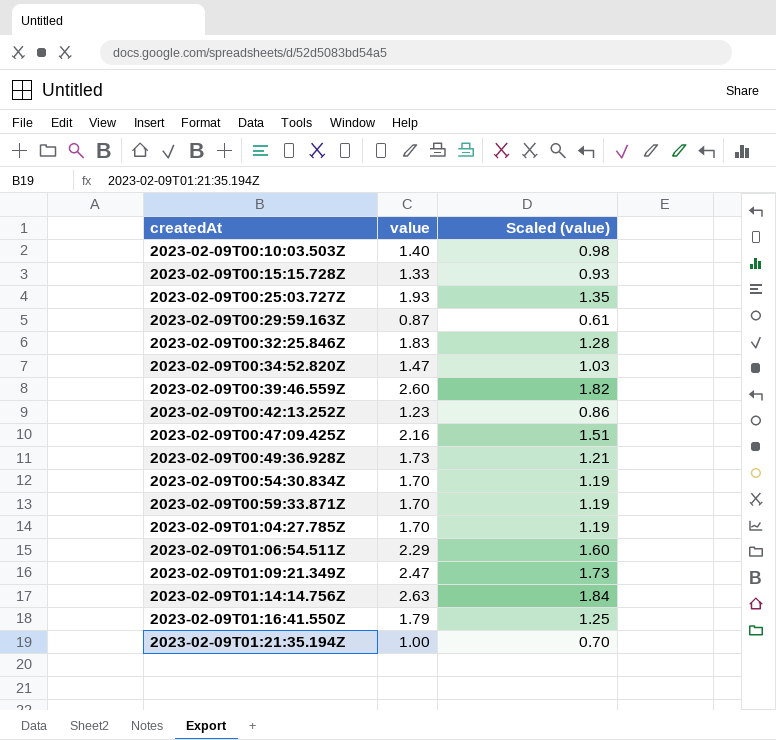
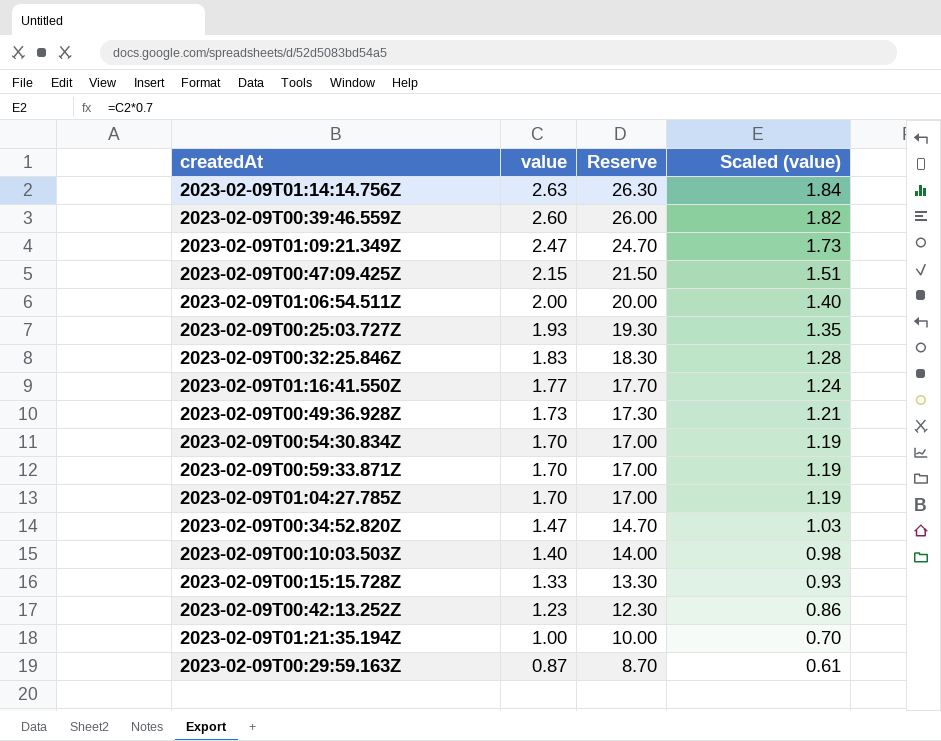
row order: createdAt ascending -> value descending
column Reserve | formula: none -> [value] * 10
2023-02-09T00:47:09.425Z | value: 2.16 -> 2.15
2023-02-09T01:06:54.511Z | value: 2.29 -> 2.00
2023-02-09T01:06:54.511Z | Scaled (value): 1.60 -> 1.40
2023-02-09T01:16:41.550Z | value: 1.79 -> 1.77
2023-02-09T01:16:41.550Z | Scaled (value): 1.25 -> 1.24

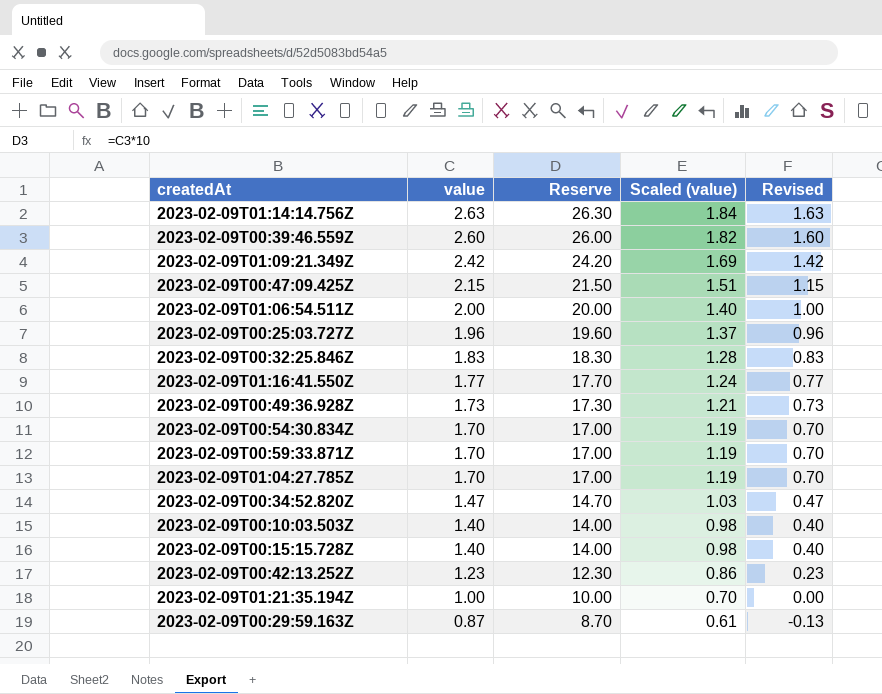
column Revised | formula: none -> [value] - 1
2023-02-09T01:09:21.349Z | value: 2.47 -> 2.42
2023-02-09T01:09:21.349Z | Reserve: 24.70 -> 24.20
2023-02-09T01:09:21.349Z | Scaled (value): 1.73 -> 1.69
2023-02-09T00:25:03.727Z | value: 1.93 -> 1.96
2023-02-09T00:25:03.727Z | Reserve: 19.30 -> 19.60
2023-02-09T00:25:03.727Z | Scaled (value): 1.35 -> 1.37
2023-02-09T00:15:15.728Z | value: 1.33 -> 1.40
2023-02-09T00:15:15.728Z | Reserve: 13.30 -> 14.00
2023-02-09T00:15:15.728Z | Scaled (value): 0.93 -> 0.98

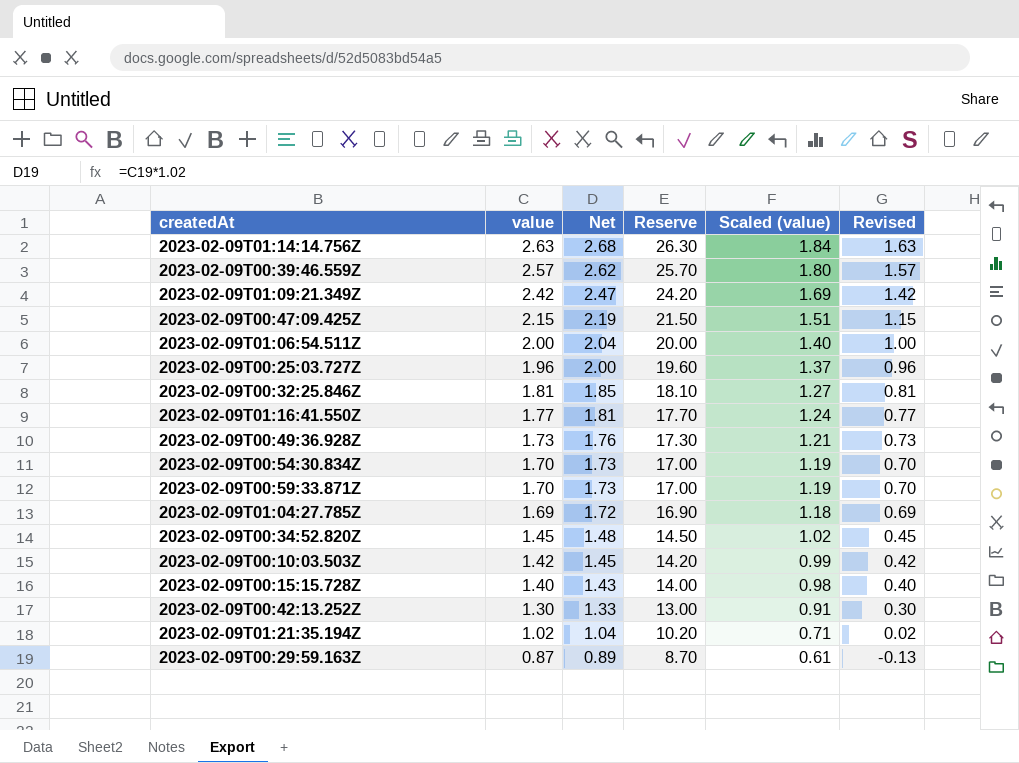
column Net | formula: none -> [value] * 1.02
2023-02-09T00:39:46.559Z | value: 2.60 -> 2.57
2023-02-09T00:39:46.559Z | Reserve: 26.00 -> 25.70
2023-02-09T00:39:46.559Z | Scaled (value): 1.82 -> 1.80
2023-02-09T00:39:46.559Z | Revised: 1.60 -> 1.57
2023-02-09T00:32:25.846Z | value: 1.83 -> 1.81
2023-02-09T00:32:25.846Z | Reserve: 18.30 -> 18.10
2023-02-09T00:32:25.846Z | Scaled (value): 1.28 -> 1.27
2023-02-09T00:32:25.846Z | Revised: 0.83 -> 0.81
2023-02-09T01:04:27.785Z | value: 1.70 -> 1.69
2023-02-09T01:04:27.785Z | Reserve: 17.00 -> 16.90
2023-02-09T01:04:27.785Z | Scaled (value): 1.19 -> 1.18
2023-02-09T01:04:27.785Z | Revised: 0.70 -> 0.69
2023-02-09T00:34:52.820Z | value: 1.47 -> 1.45
2023-02-09T00:34:52.820Z | Reserve: 14.70 -> 14.50
2023-02-09T00:34:52.820Z | Scaled (value): 1.03 -> 1.02
2023-02-09T00:34:52.820Z | Revised: 0.47 -> 0.45
2023-02-09T00:10:03.503Z | value: 1.40 -> 1.42
2023-02-09T00:10:03.503Z | Reserve: 14.00 -> 14.20
2023-02-09T00:10:03.503Z | Scaled (value): 0.98 -> 0.99
2023-02-09T00:10:03.503Z | Revised: 0.40 -> 0.42
2023-02-09T00:42:13.252Z | value: 1.23 -> 1.30
2023-02-09T00:42:13.252Z | Reserve: 12.30 -> 13.00
2023-02-09T00:42:13.252Z | Scaled (value): 0.86 -> 0.91
2023-02-09T00:42:13.252Z | Revised: 0.23 -> 0.30
2023-02-09T01:21:35.194Z | value: 1.00 -> 1.02
2023-02-09T01:21:35.194Z | Reserve: 10.00 -> 10.20
2023-02-09T01:21:35.194Z | Scaled (value): 0.70 -> 0.71
2023-02-09T01:21:35.194Z | Revised: 0.00 -> 0.02

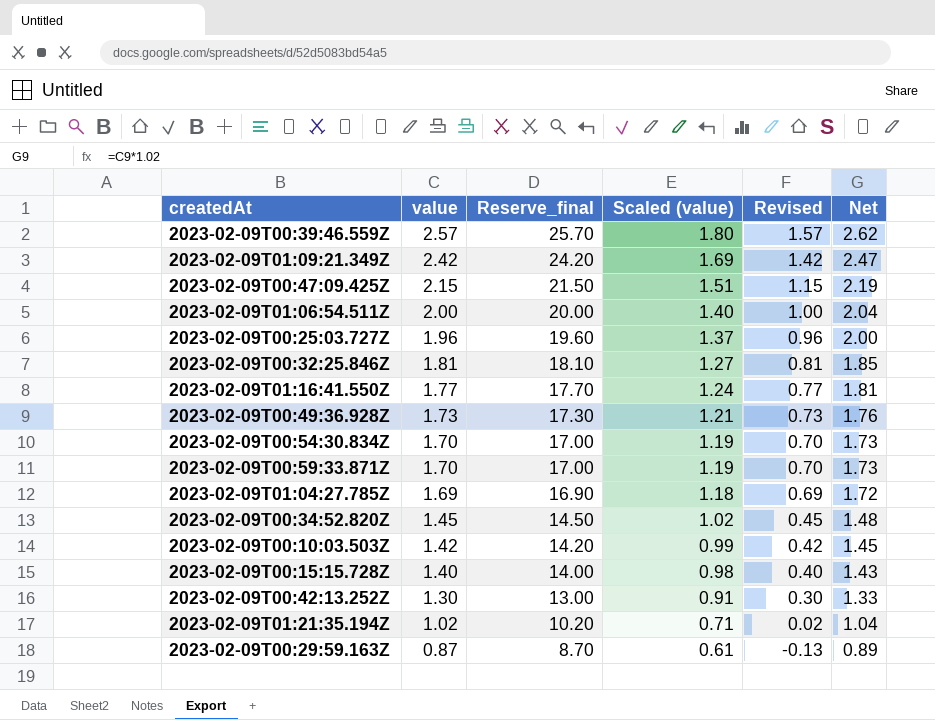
column name: Reserve -> Reserve_final
column Net | position: 3 -> 6
row 2023-02-09T01:14:14.756Z: 2.63 | 2.68 | 26.30 | 1.84 | 1.63 -> none

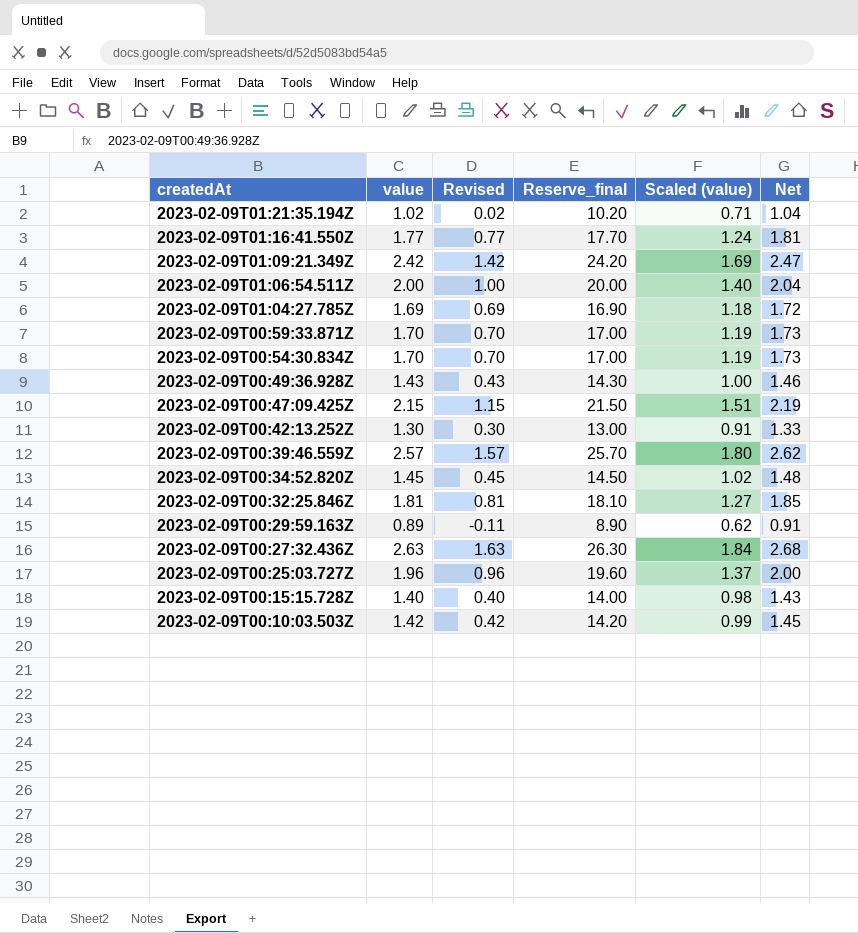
row order: value descending -> createdAt descending
column Revised | position: 5 -> 3
2023-02-09T00:49:36.928Z | value: 1.73 -> 1.43
2023-02-09T00:49:36.928Z | Revised: 0.73 -> 0.43
2023-02-09T00:49:36.928Z | Reserve_final: 17.30 -> 14.30
2023-02-09T00:49:36.928Z | Scaled (value): 1.21 -> 1.00
2023-02-09T00:49:36.928Z | Net: 1.76 -> 1.46
2023-02-09T00:29:59.163Z | value: 0.87 -> 0.89
2023-02-09T00:29:59.163Z | Revised: -0.13 -> -0.11
2023-02-09T00:29:59.163Z | Reserve_final: 8.70 -> 8.90
2023-02-09T00:29:59.163Z | Scaled (value): 0.61 -> 0.62
2023-02-09T00:29:59.163Z | Net: 0.89 -> 0.91
row 2023-02-09T00:27:32.436Z: none -> 2.63 | 1.63 | 26.30 | 1.84 | 2.68

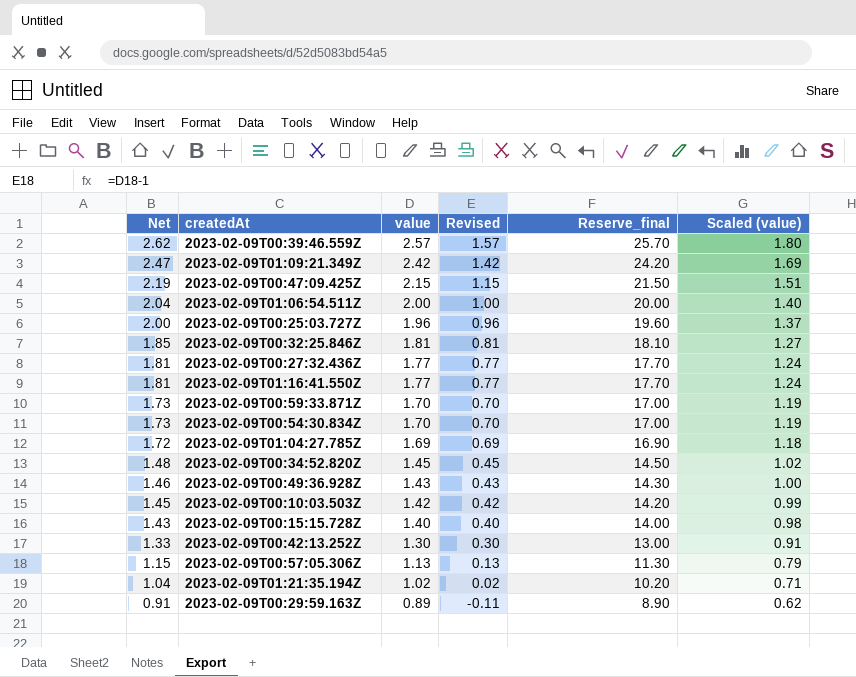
row order: createdAt descending -> Net descending
column Net | position: 6 -> 1
2023-02-09T00:27:32.436Z | Net: 2.68 -> 1.81
2023-02-09T00:27:32.436Z | value: 2.63 -> 1.77
2023-02-09T00:27:32.436Z | Revised: 1.63 -> 0.77
2023-02-09T00:27:32.436Z | Reserve_final: 26.30 -> 17.70
2023-02-09T00:27:32.436Z | Scaled (value): 1.84 -> 1.24
row 2023-02-09T00:57:05.306Z: none -> 1.15 | 1.13 | 0.13 | 11.30 | 0.79

